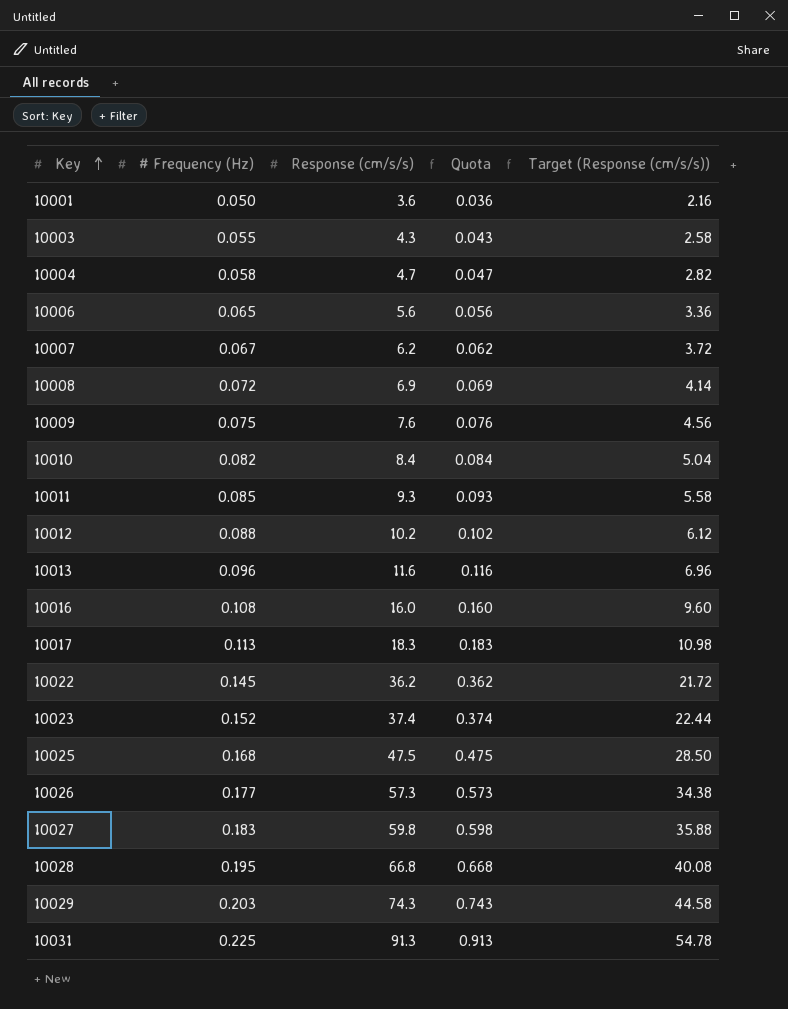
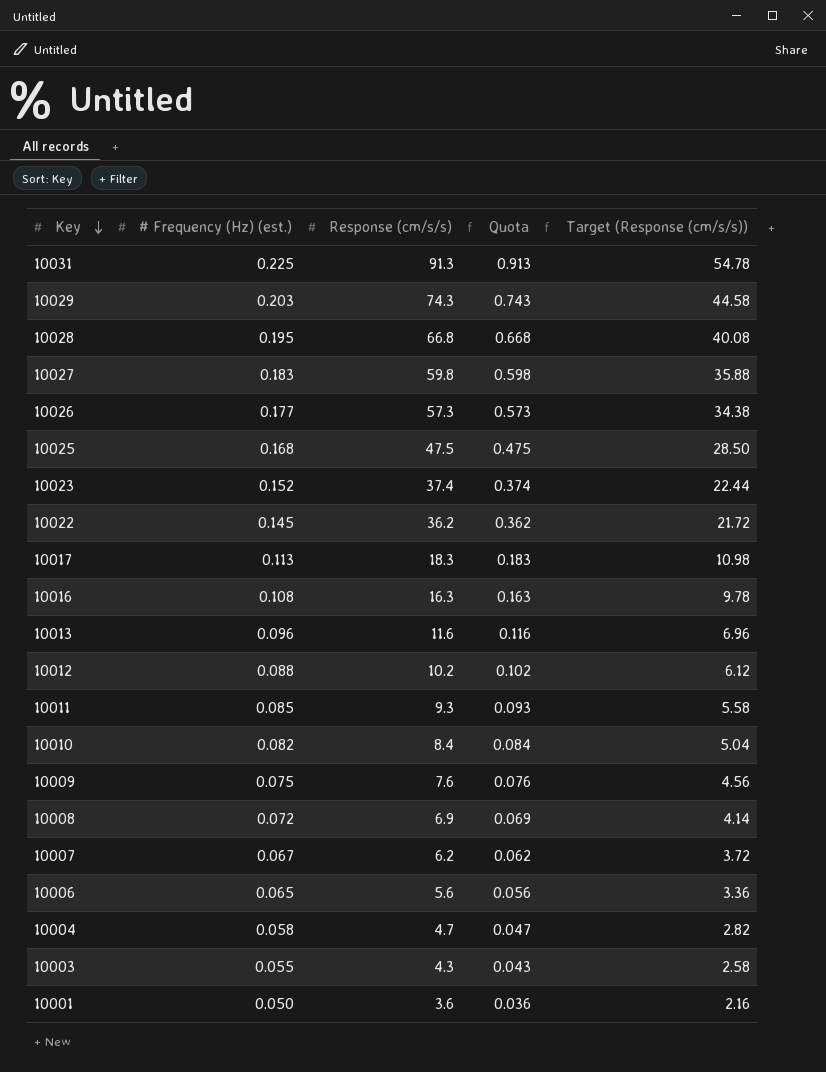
row order: Key ascending -> Key descending
column name: # Frequency (Hz) -> # Frequency (Hz) (est.)
10016 | Response (cm/s/s): 16.0 -> 16.3
10016 | Quota: 0.160 -> 0.163
10016 | Target (Response (cm/s/s)): 9.60 -> 9.78

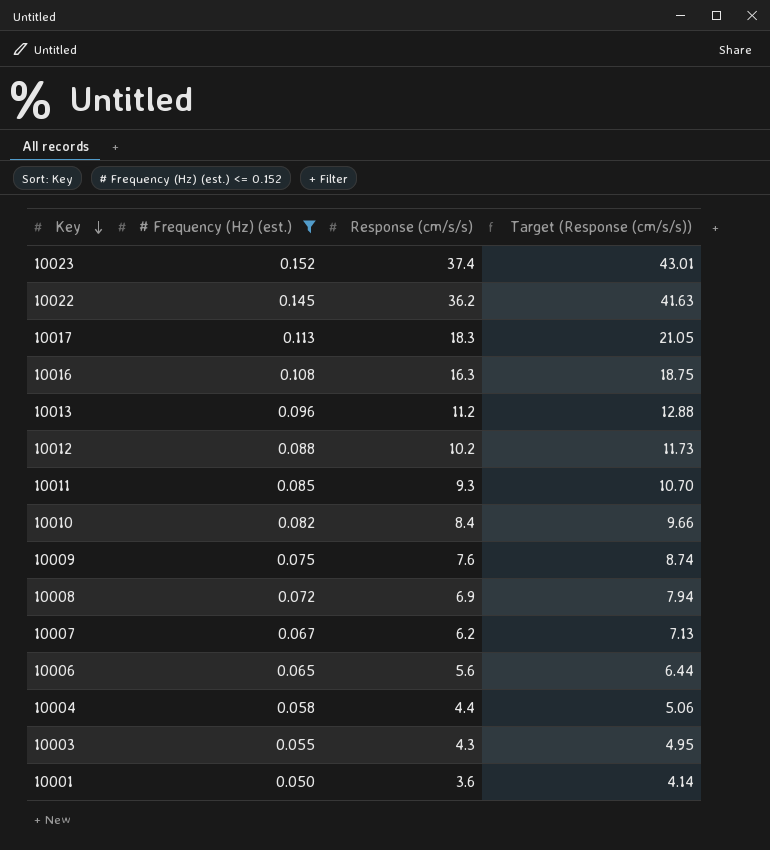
filter: none -> # Frequency (Hz) (est.) <= 0.152
column Quota | formula: [Response (cm/s/s)] * 0.01 -> none
column Target (Response (cm/s/s)) | formula: [Response (cm/s/s)] * 0.6 -> [Response (cm/s/s)] * 1.15
10013 | Response (cm/s/s): 11.6 -> 11.2
10004 | Response (cm/s/s): 4.7 -> 4.4

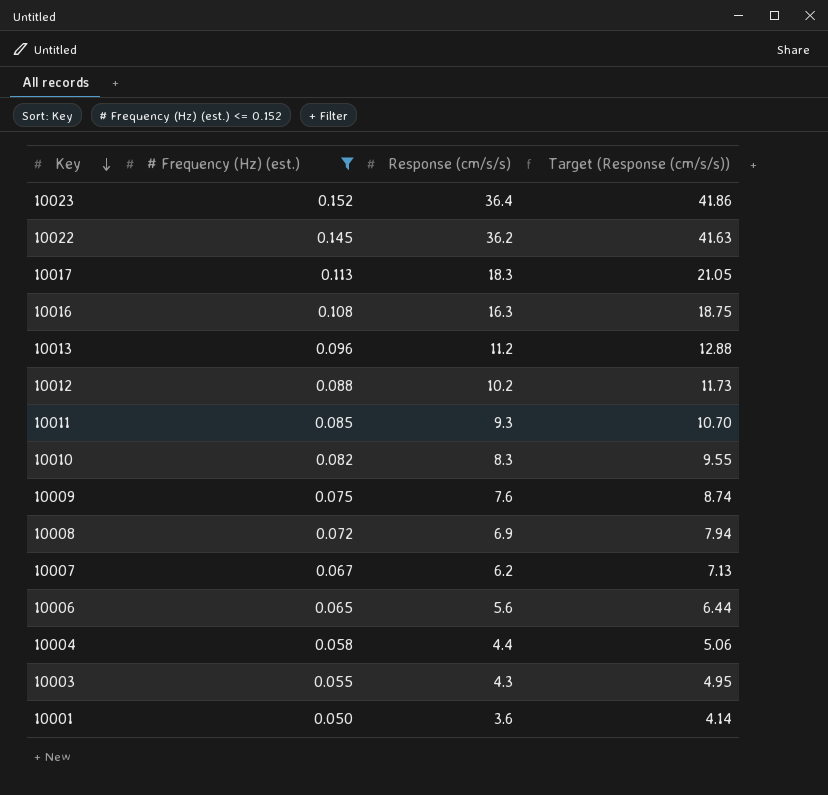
10023 | Response (cm/s/s): 37.4 -> 36.4
10023 | Target (Response (cm/s/s)): 43.01 -> 41.86
10010 | Response (cm/s/s): 8.4 -> 8.3
10010 | Target (Response (cm/s/s)): 9.66 -> 9.55

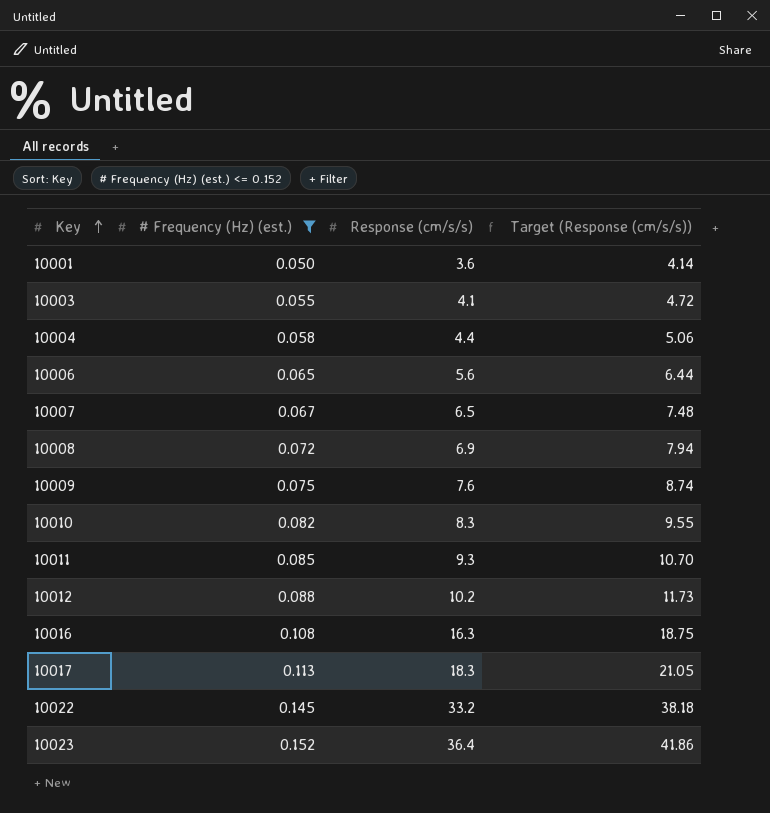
row order: Key descending -> Key ascending
row 10013: 0.096 | 11.2 | 12.88 -> none
10003 | Response (cm/s/s): 4.3 -> 4.1
10003 | Target (Response (cm/s/s)): 4.95 -> 4.72
10007 | Response (cm/s/s): 6.2 -> 6.5
10007 | Target (Response (cm/s/s)): 7.13 -> 7.48
10022 | Response (cm/s/s): 36.2 -> 33.2
10022 | Target (Response (cm/s/s)): 41.63 -> 38.18

